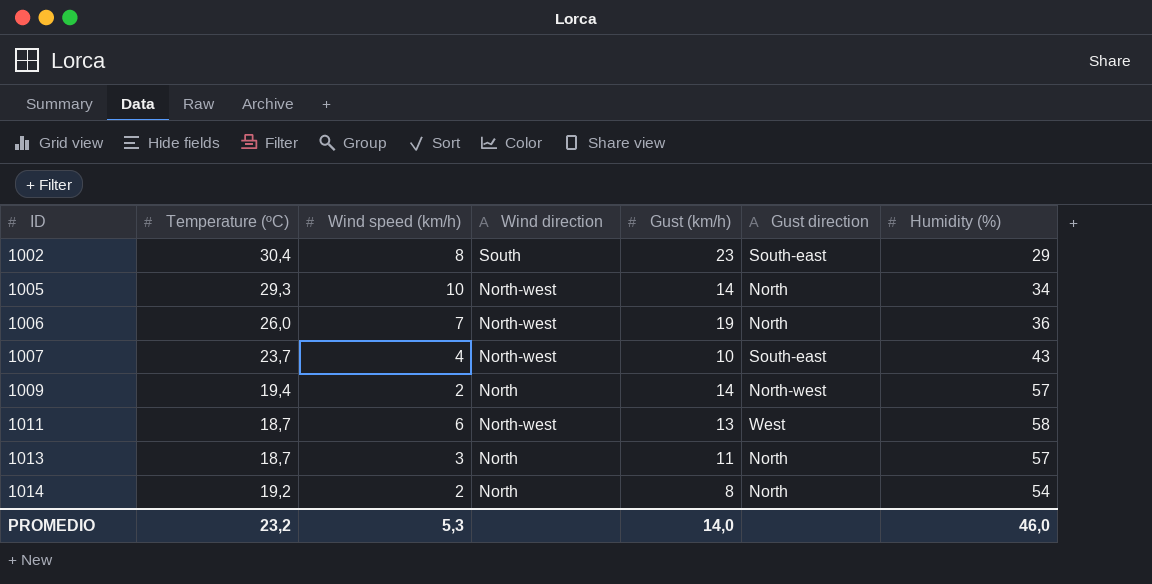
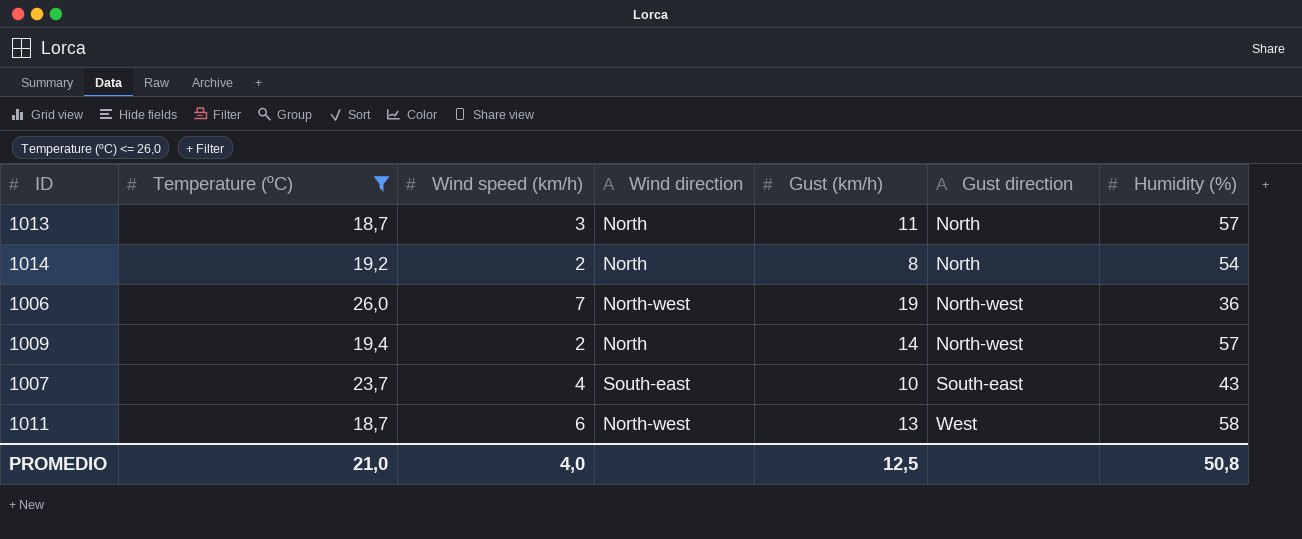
filter: none -> Temperature (ºC) <= 26,0
row order: ID ascending -> Gust direction ascending
1006 | Gust direction: North -> North-west
1007 | Wind direction: North-west -> South-east
PROMEDIO | Temperature (ºC): 23,2 -> 21,0
PROMEDIO | Wind speed (km/h): 5,3 -> 4,0
PROMEDIO | Gust (km/h): 14,0 -> 12,5
PROMEDIO | Humidity (%): 46,0 -> 50,8

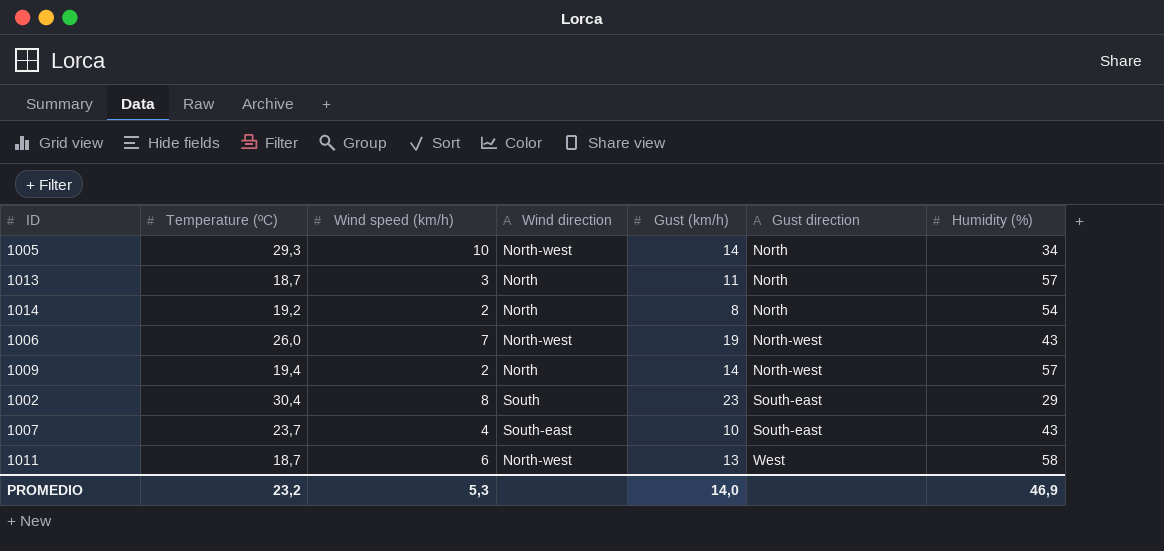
filter: Temperature (ºC) <= 26,0 -> none
1006 | Humidity (%): 36 -> 43
PROMEDIO | Temperature (ºC): 21,0 -> 23,2
PROMEDIO | Wind speed (km/h): 4,0 -> 5,3
PROMEDIO | Gust (km/h): 12,5 -> 14,0
PROMEDIO | Humidity (%): 50,8 -> 46,9

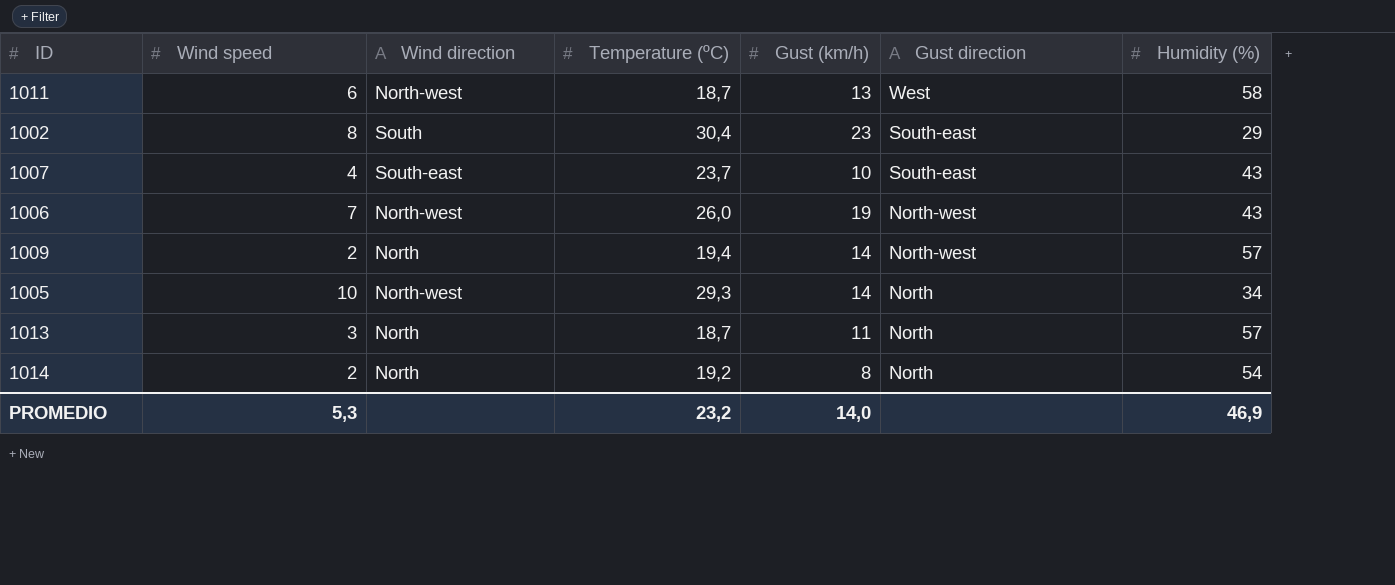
row order: Gust direction ascending -> Gust direction descending
column name: Wind speed (km/h) -> Wind speed
column Temperature (ºC) | position: 2 -> 4

